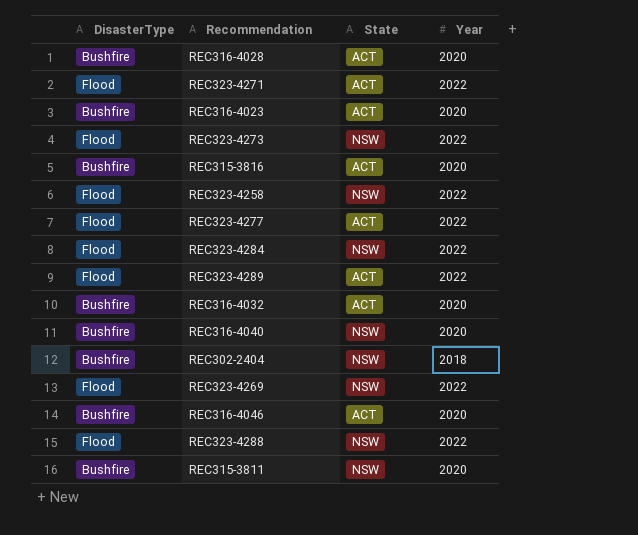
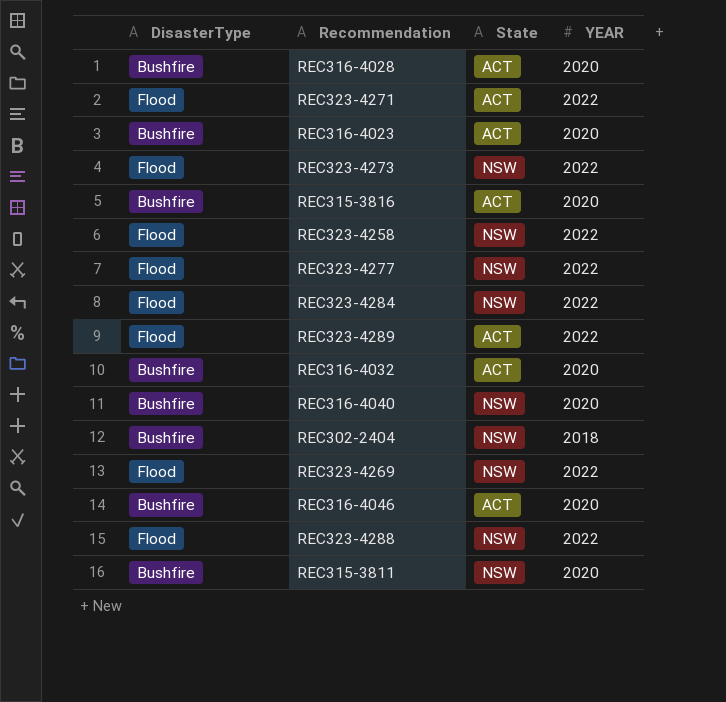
column name: Year -> YEAR
REC323-4277 | State: ACT -> NSW

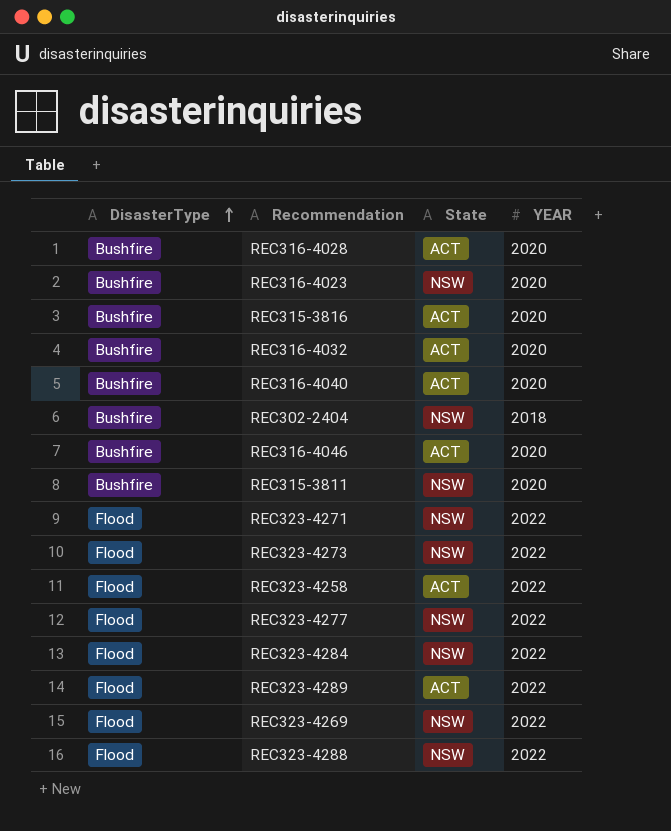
row order: none -> DisasterType ascending
REC316-4023 | State: ACT -> NSW
REC316-4040 | State: NSW -> ACT
REC323-4271 | State: ACT -> NSW
REC323-4258 | State: NSW -> ACT

